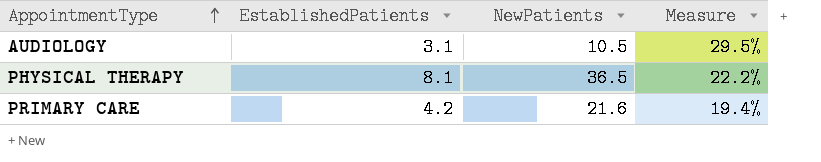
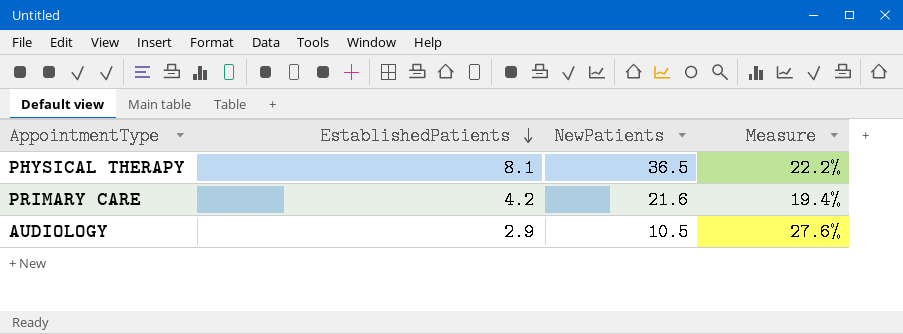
row order: AppointmentType ascending -> EstablishedPatients descending
AUDIOLOGY | EstablishedPatients: 3.1 -> 2.9
AUDIOLOGY | Measure: 29.5% -> 27.6%

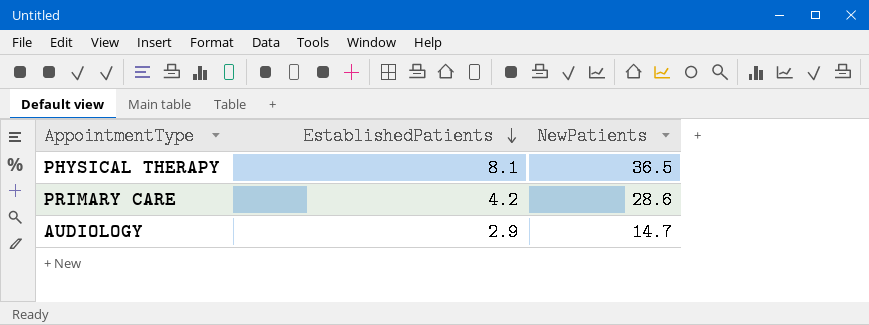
column Measure | formula: [EstablishedPatients] / [NewPatients] -> none
PRIMARY CARE | NewPatients: 21.6 -> 28.6
AUDIOLOGY | NewPatients: 10.5 -> 14.7

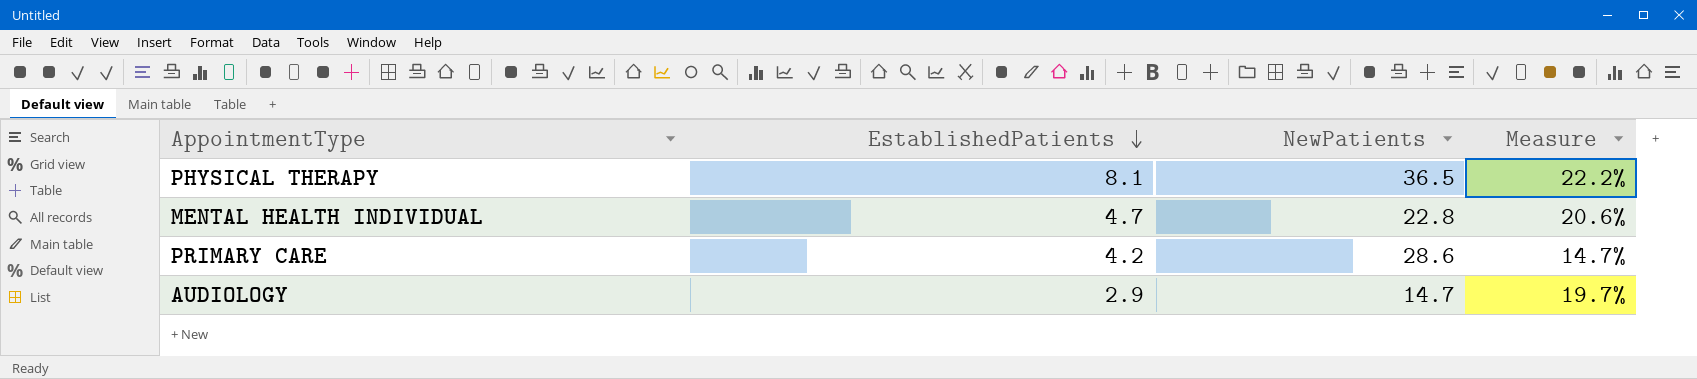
column Measure | formula: none -> [EstablishedPatients] / [NewPatients]
row MENTAL HEALTH INDIVIDUAL: none -> 4.7 | 22.8 | 20.6%

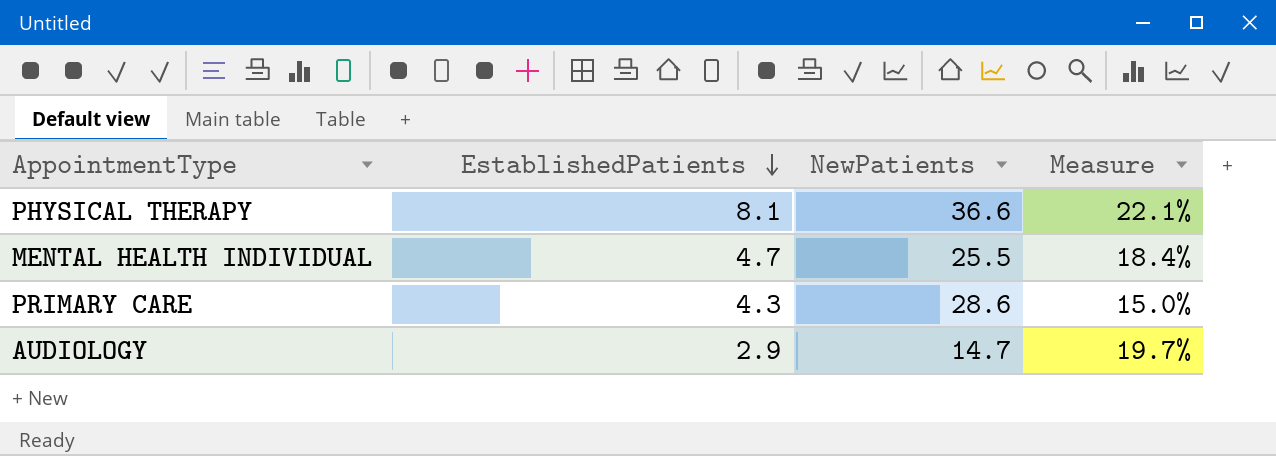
PHYSICAL THERAPY | NewPatients: 36.5 -> 36.6
PHYSICAL THERAPY | Measure: 22.2% -> 22.1%
MENTAL HEALTH INDIVIDUAL | NewPatients: 22.8 -> 25.5
MENTAL HEALTH INDIVIDUAL | Measure: 20.6% -> 18.4%
PRIMARY CARE | EstablishedPatients: 4.2 -> 4.3
PRIMARY CARE | Measure: 14.7% -> 15.0%

